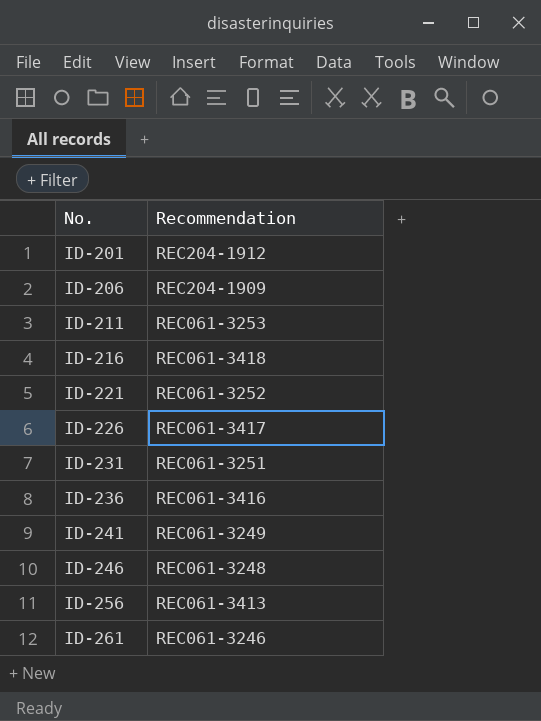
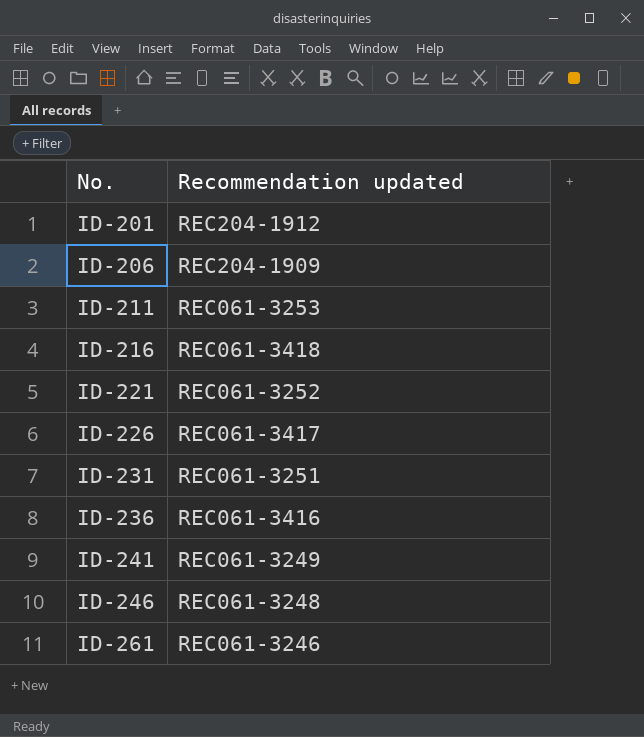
column name: Recommendation -> Recommendation updated
row ID-256: REC061-3413 -> none

